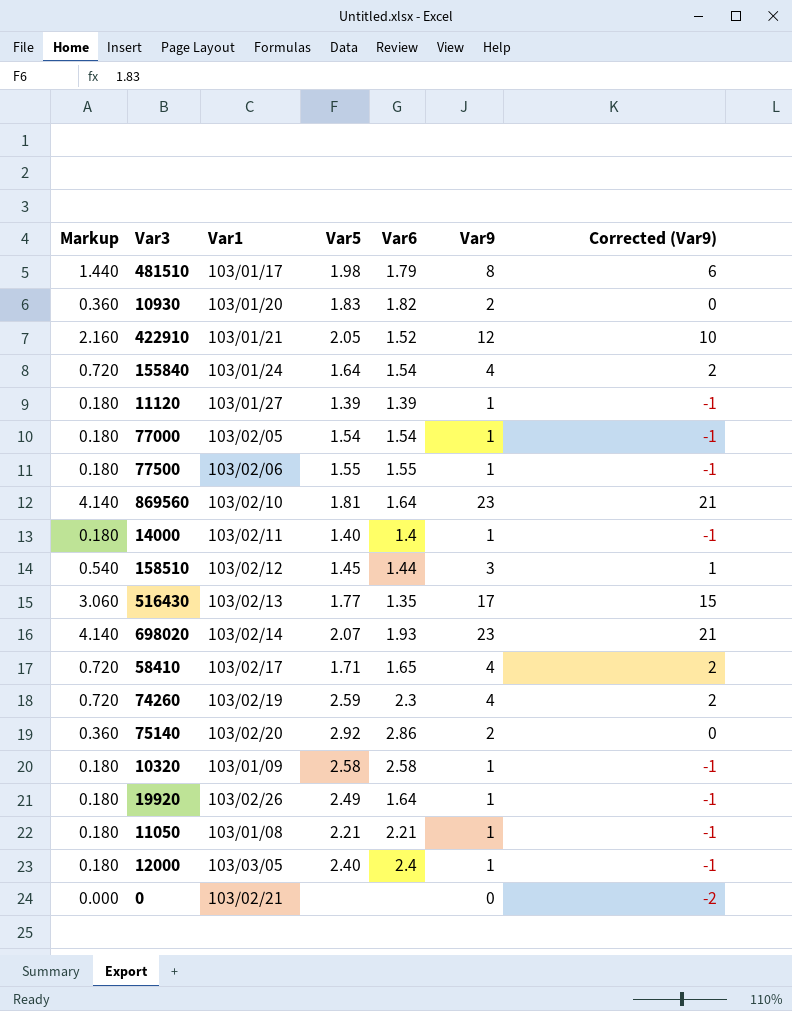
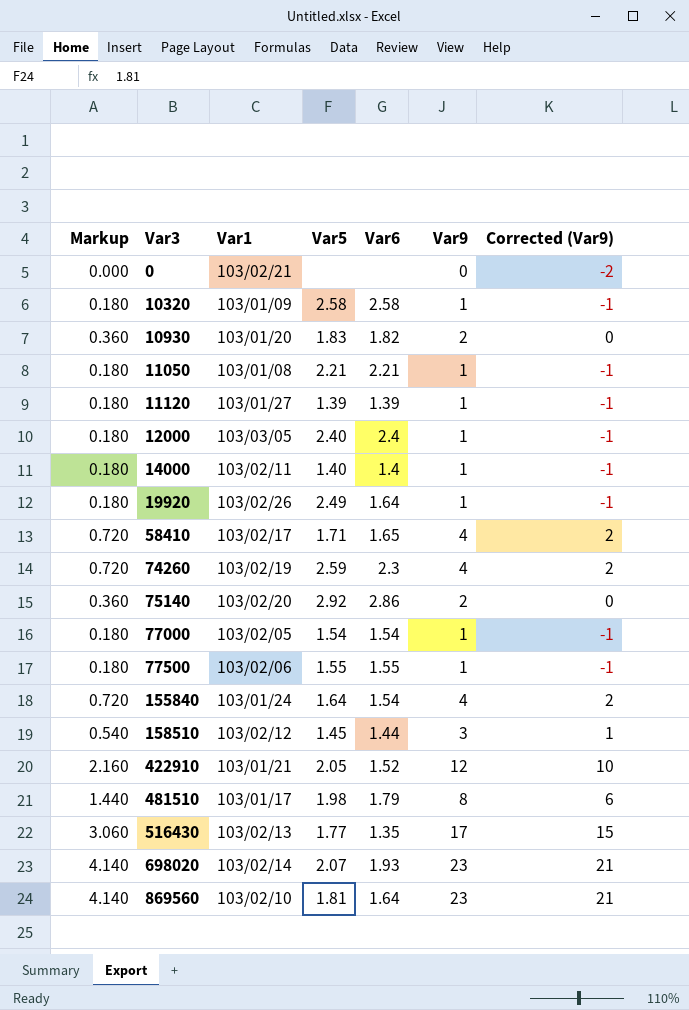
row order: none -> Var3 ascending

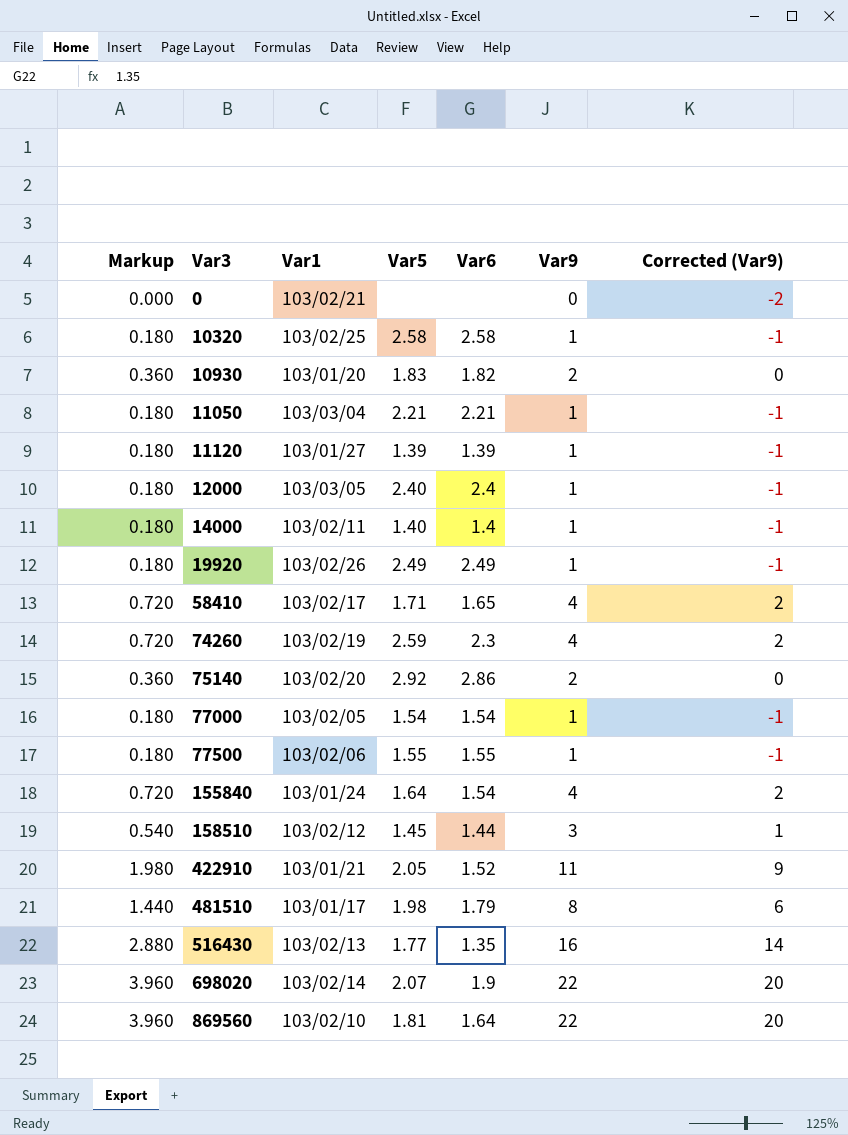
10320 | Var1: 103/01/09 -> 103/02/25
11050 | Var1: 103/01/08 -> 103/03/04
19920 | Var6: 1.64 -> 2.49
422910 | Markup: 2.160 -> 1.980
422910 | Var9: 12 -> 11
422910 | Corrected (Var9): 10 -> 9
516430 | Markup: 3.060 -> 2.880
516430 | Var9: 17 -> 16
516430 | Corrected (Var9): 15 -> 14
698020 | Markup: 4.140 -> 3.960
698020 | Var6: 1.93 -> 1.9
698020 | Var9: 23 -> 22
698020 | Corrected (Var9): 21 -> 20
869560 | Markup: 4.140 -> 3.960
869560 | Var9: 23 -> 22
869560 | Corrected (Var9): 21 -> 20

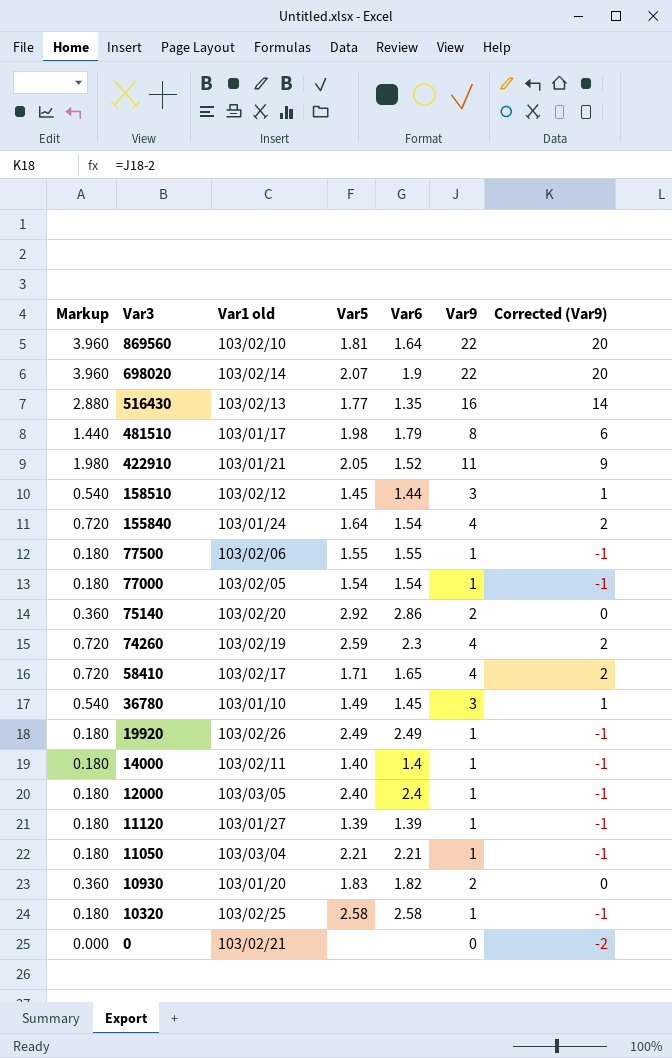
row order: Var3 ascending -> Var3 descending
column name: Var1 -> Var1 old
row 36780: none -> 0.540 | 103/01/10 | 1.49 | 1.45 | 3 | 1

